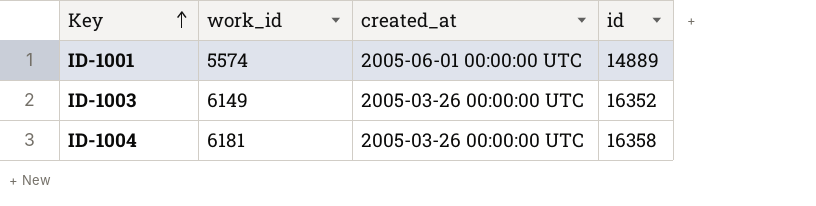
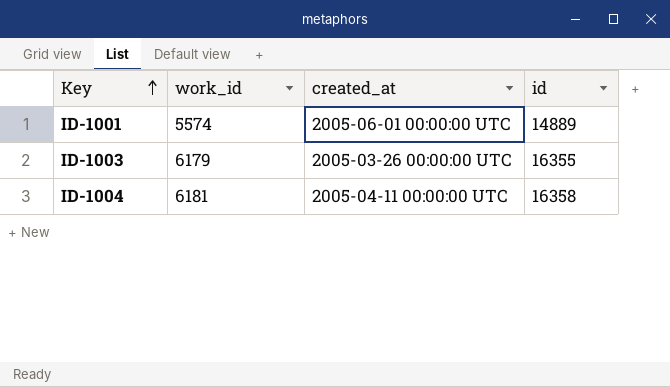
ID-1003 | work_id: 6149 -> 6179
ID-1003 | id: 16352 -> 16355
ID-1004 | created_at: 2005-03-26 00:00:00 UTC -> 2005-04-11 00:00:00 UTC

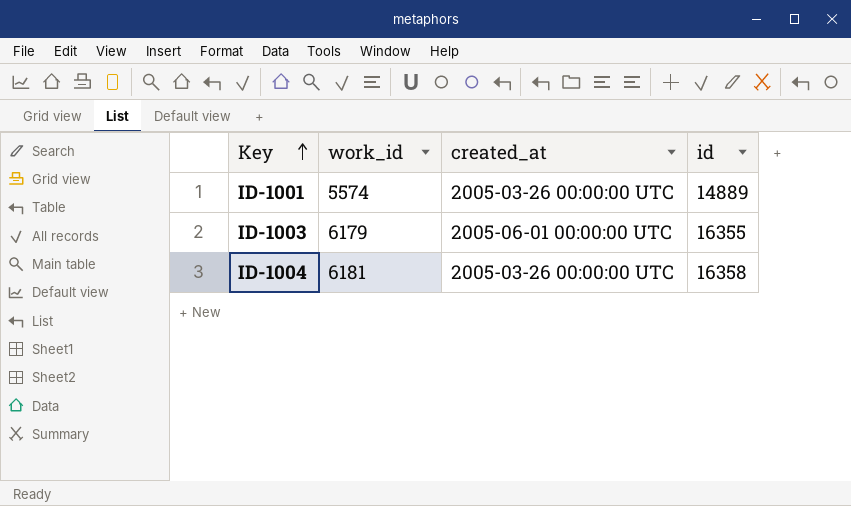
ID-1001 | created_at: 2005-06-01 00:00:00 UTC -> 2005-03-26 00:00:00 UTC
ID-1003 | created_at: 2005-03-26 00:00:00 UTC -> 2005-06-01 00:00:00 UTC
ID-1004 | created_at: 2005-04-11 00:00:00 UTC -> 2005-03-26 00:00:00 UTC

